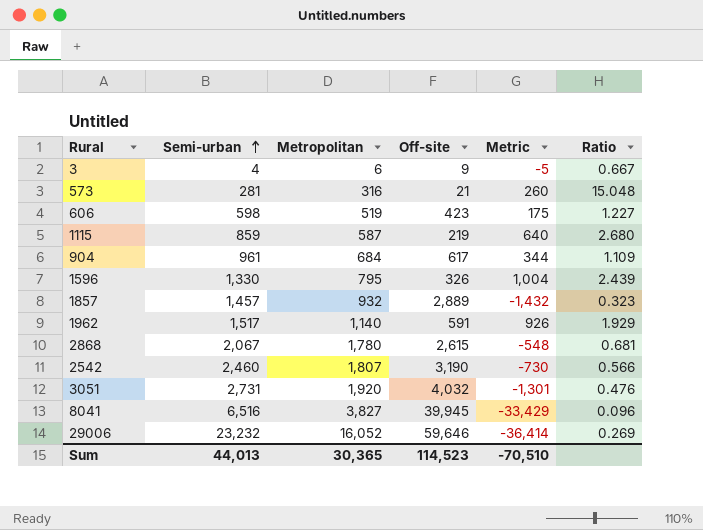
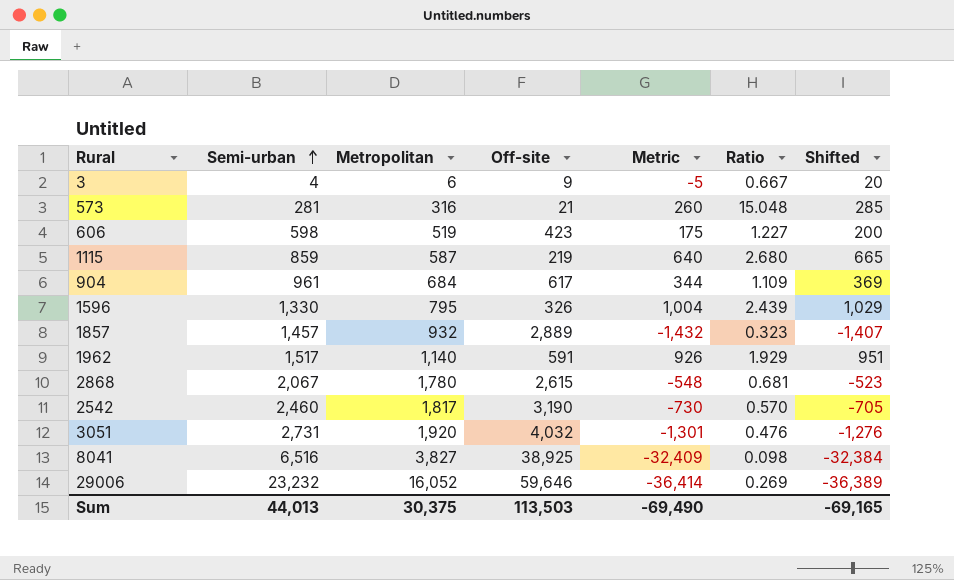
column Shifted | formula: none -> [Metric] + 25
2542 | Metropolitan: 1,807 -> 1,817
2542 | Ratio: 0.566 -> 0.570
8041 | Off-site: 39,945 -> 38,925
8041 | Metric: -33,429 -> -32,409
8041 | Ratio: 0.096 -> 0.098
Sum | Metropolitan: 30,365 -> 30,375
Sum | Off-site: 114,523 -> 113,503
Sum | Metric: -70,510 -> -69,490

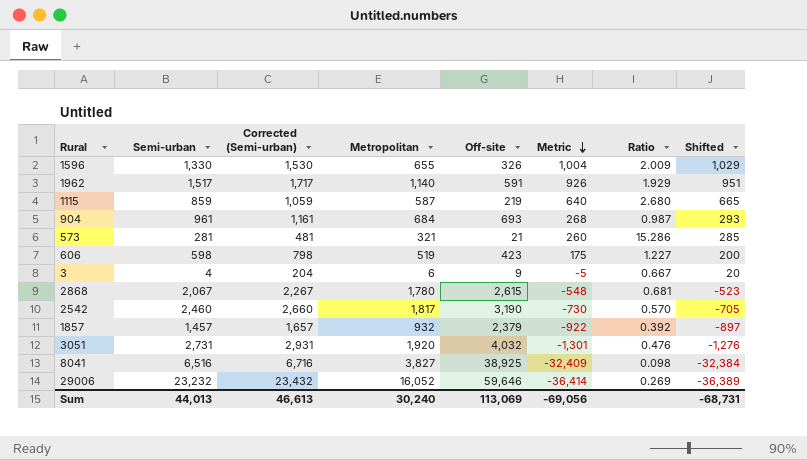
row order: Semi-urban ascending -> Metric descending
column Corrected (Semi-urban) | formula: none -> [Semi-urban] + 200
1596 | Metropolitan: 795 -> 655
1596 | Ratio: 2.439 -> 2.009
904 | Off-site: 617 -> 693
904 | Metric: 344 -> 268
904 | Ratio: 1.109 -> 0.987
904 | Shifted: 369 -> 293
573 | Metropolitan: 316 -> 321
573 | Ratio: 15.048 -> 15.286
1857 | Off-site: 2,889 -> 2,379
1857 | Metric: -1,432 -> -922
1857 | Ratio: 0.323 -> 0.392
1857 | Shifted: -1,407 -> -897
Sum | Metropolitan: 30,375 -> 30,240
Sum | Off-site: 113,503 -> 113,069
Sum | Metric: -69,490 -> -69,056
Sum | Shifted: -69,165 -> -68,731

